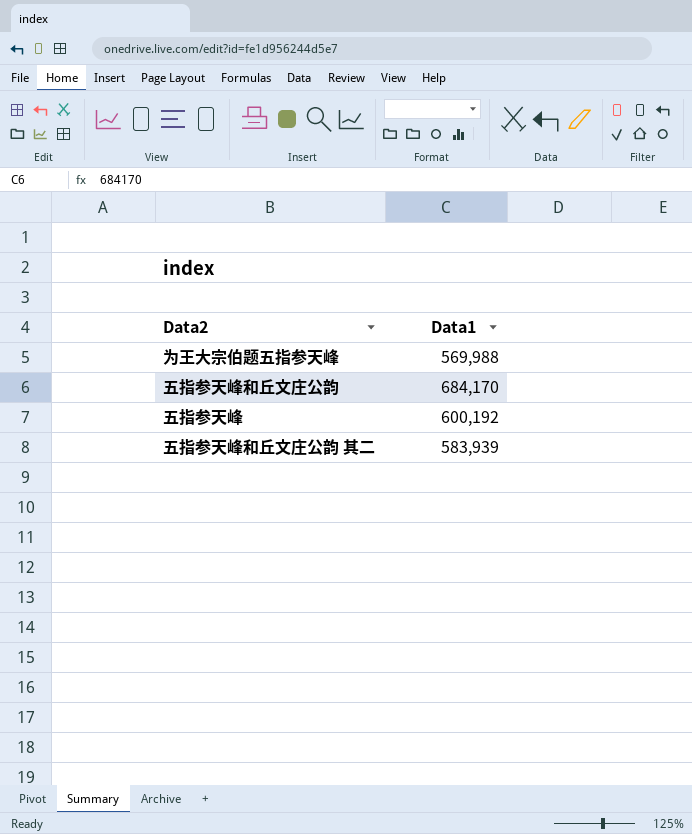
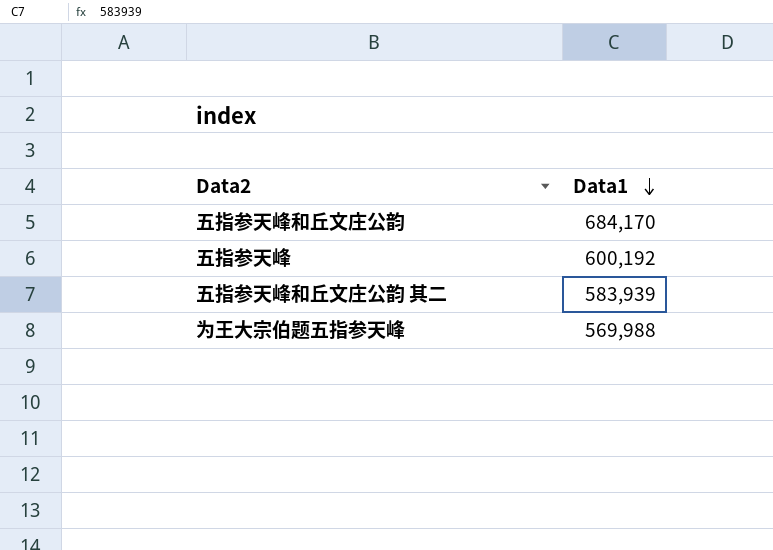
row order: none -> Data1 descending

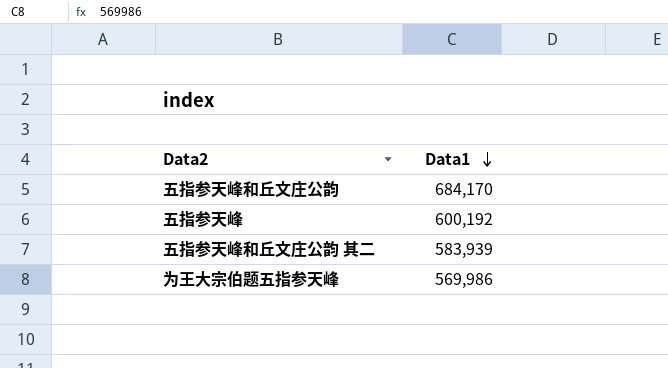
为王大宗伯题五指参天峰 | Data1: 569,988 -> 569,986

